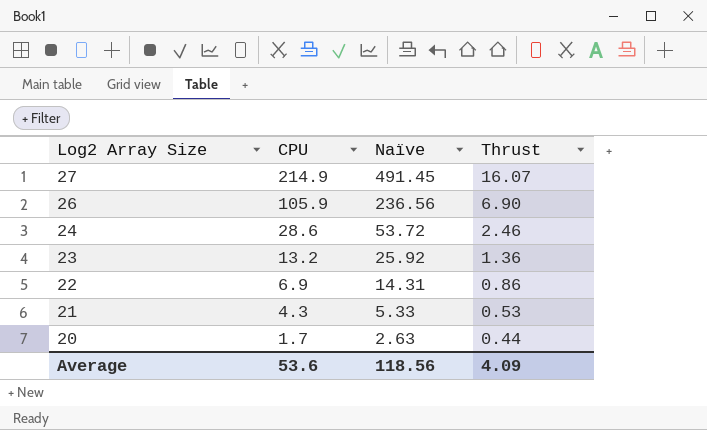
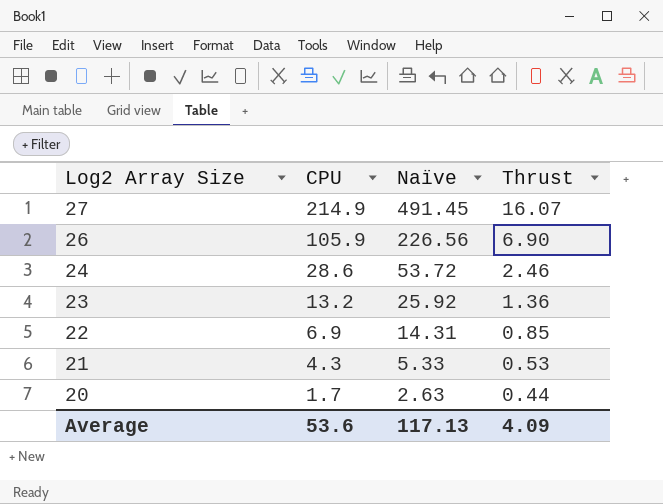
26 | Naïve: 236.56 -> 226.56
22 | Thrust: 0.86 -> 0.85
Average | Naïve: 118.56 -> 117.13

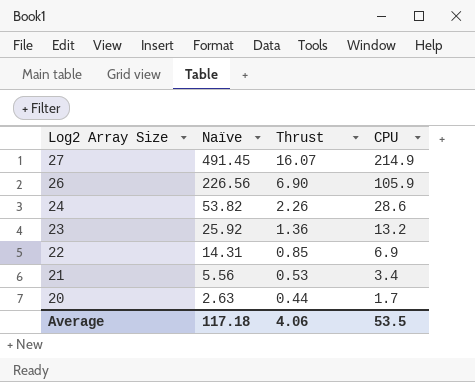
column CPU | position: 2 -> 4
24 | Naïve: 53.72 -> 53.82
24 | Thrust: 2.46 -> 2.26
21 | Naïve: 5.33 -> 5.56
21 | CPU: 4.3 -> 3.4
Average | Naïve: 117.13 -> 117.18
Average | Thrust: 4.09 -> 4.06
Average | CPU: 53.6 -> 53.5

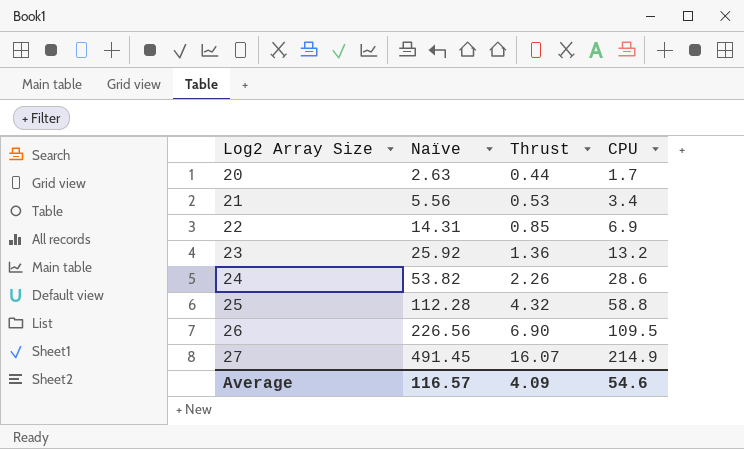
row order: Log2 Array Size descending -> Log2 Array Size ascending
row 25: none -> 112.28 | 4.32 | 58.8
26 | CPU: 105.9 -> 109.5
Average | Naïve: 117.18 -> 116.57
Average | Thrust: 4.06 -> 4.09
Average | CPU: 53.5 -> 54.6

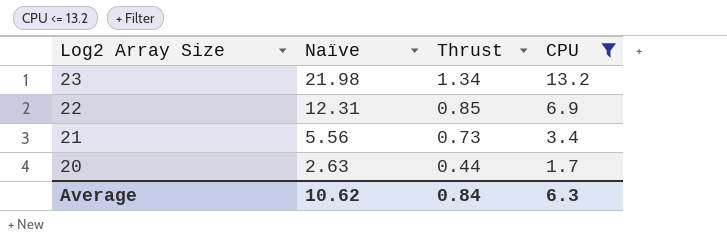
filter: none -> CPU <= 13.2
row order: Log2 Array Size ascending -> Log2 Array Size descending
23 | Naïve: 25.92 -> 21.98
23 | Thrust: 1.36 -> 1.34
22 | Naïve: 14.31 -> 12.31
21 | Thrust: 0.53 -> 0.73
Average | Naïve: 116.57 -> 10.62
Average | Thrust: 4.09 -> 0.84
Average | CPU: 54.6 -> 6.3

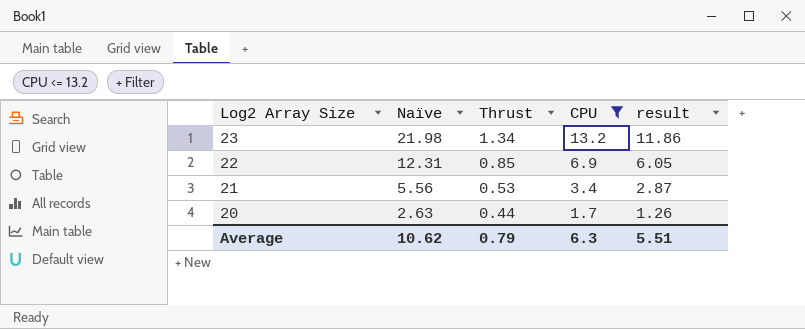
column result | formula: none -> [CPU] - [Thrust]
21 | Thrust: 0.73 -> 0.53
Average | Thrust: 0.84 -> 0.79

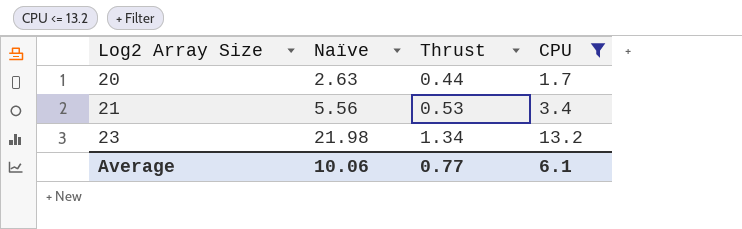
row order: Log2 Array Size descending -> Log2 Array Size ascending
column result | formula: [CPU] - [Thrust] -> none
row 22: 12.31 | 0.85 | 6.9 | 6.05 -> none
Average | Naïve: 10.62 -> 10.06
Average | Thrust: 0.79 -> 0.77
Average | CPU: 6.3 -> 6.1

